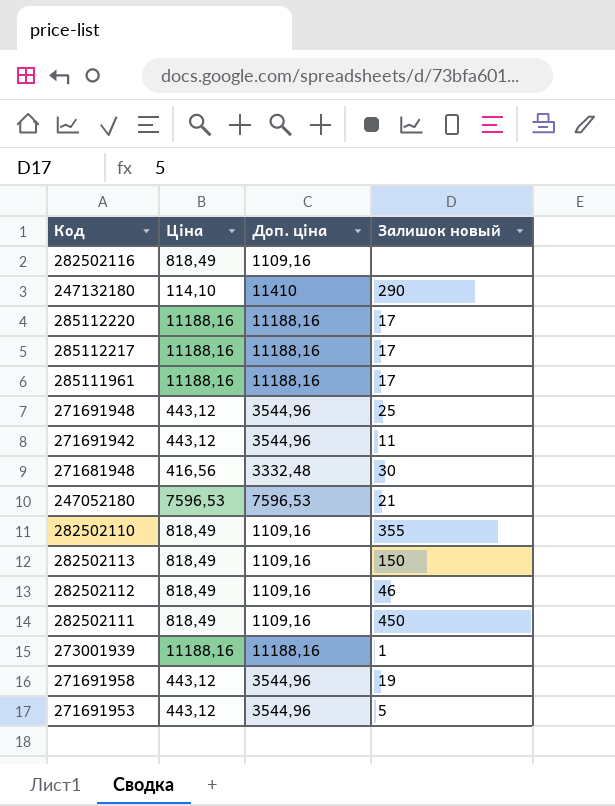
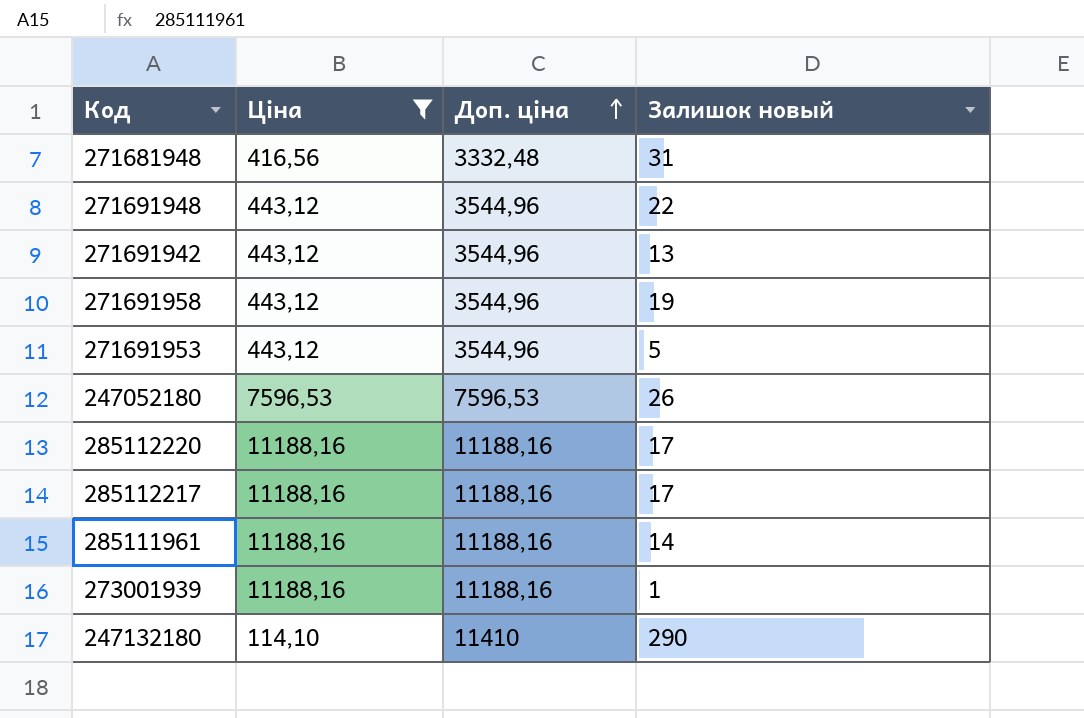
filter: none -> Ціна != 818,49
row order: none -> Доп. ціна ascending
271681948 | Залишок новый: 30 -> 31
271691948 | Залишок новый: 25 -> 22
271691942 | Залишок новый: 11 -> 13
247052180 | Залишок новый: 21 -> 26
285111961 | Залишок новый: 17 -> 14

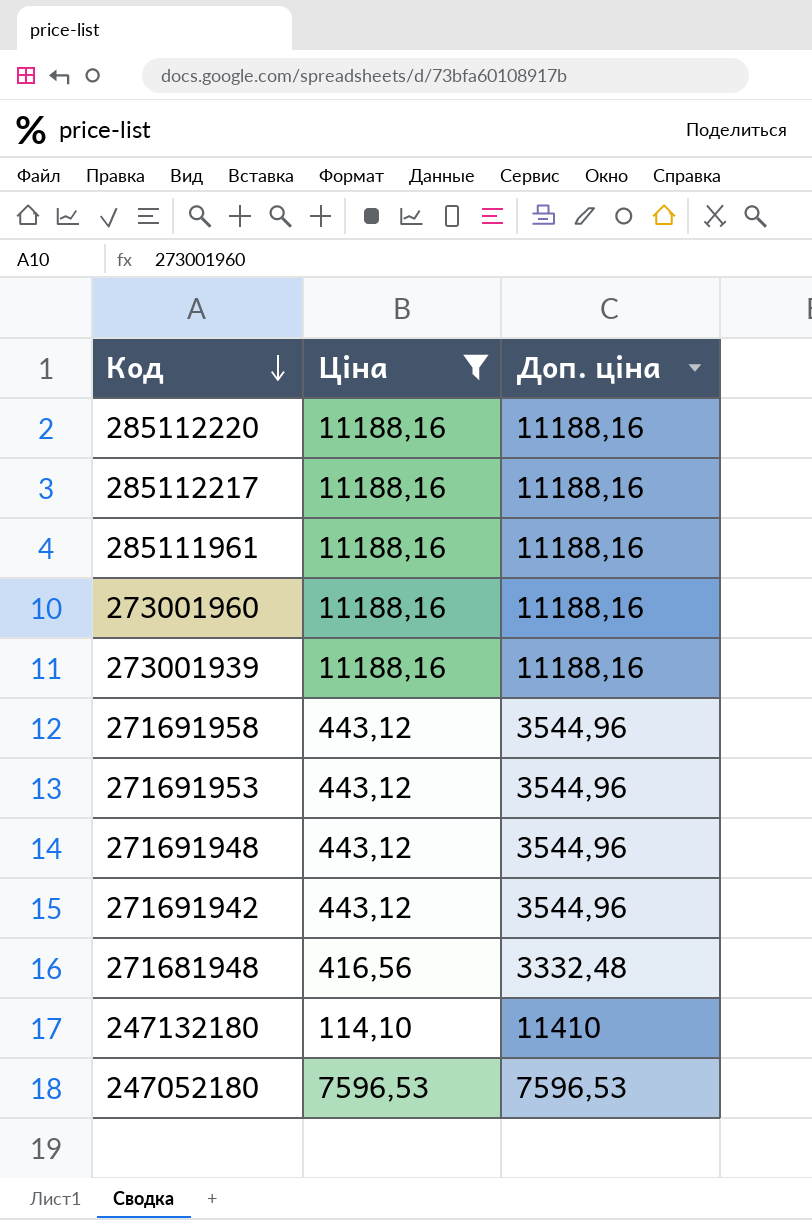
row order: Доп. ціна ascending -> Код descending
column Залишок новый | position: 4 -> none
row 273001960: none -> 11188,16 | 11188,16

